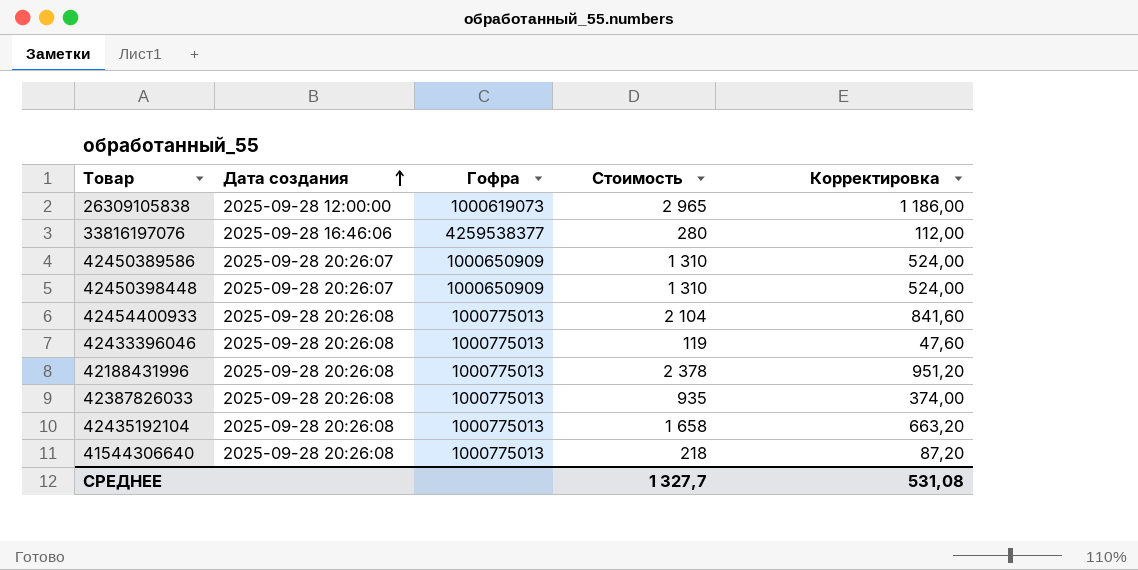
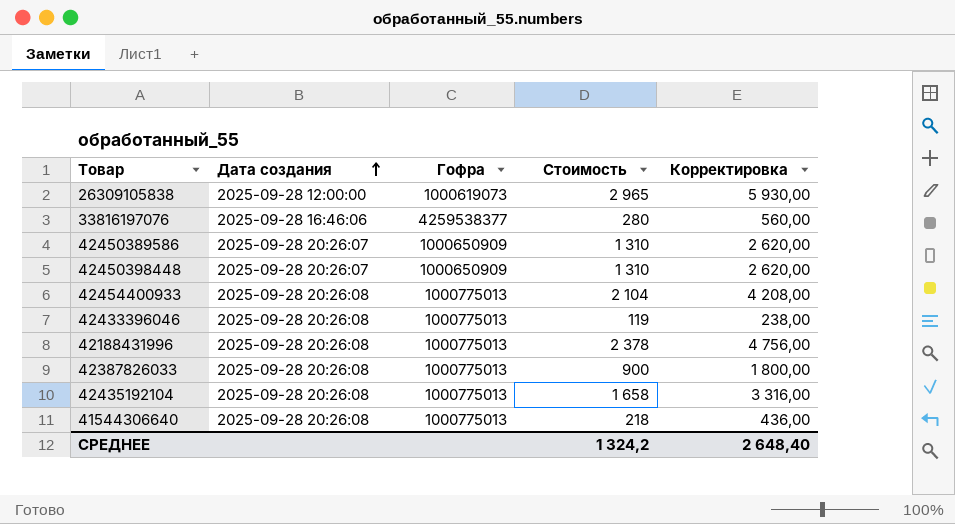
column Корректировка | formula: [Стоимость] * 0,4 -> [Стоимость] * 2
42387826033 | Стоимость: 935 -> 900
СРЕДНЕЕ | Стоимость: 1 327,7 -> 1 324,2
СРЕДНЕЕ | Корректировка: 531,08 -> 2 648,40

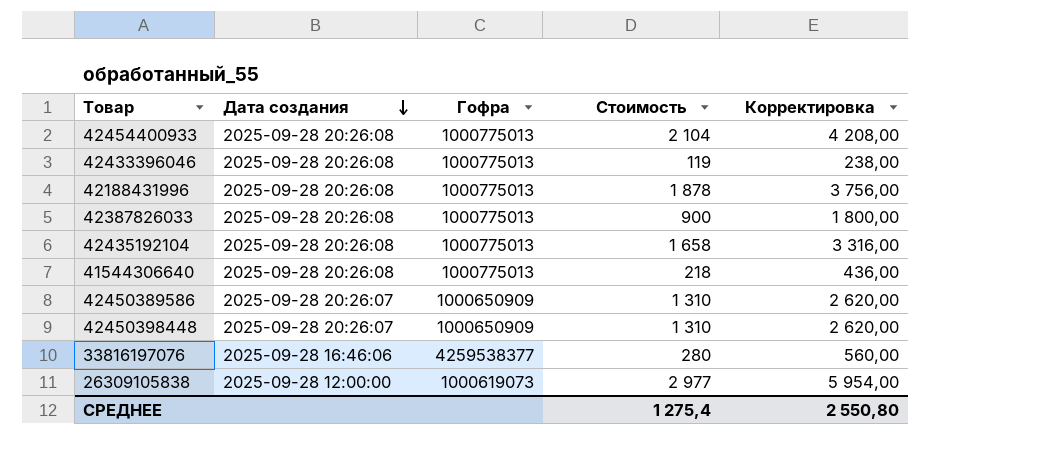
row order: Дата создания ascending -> Дата создания descending
42188431996 | Стоимость: 2 378 -> 1 878
42188431996 | Корректировка: 4 756,00 -> 3 756,00
26309105838 | Стоимость: 2 965 -> 2 977
26309105838 | Корректировка: 5 930,00 -> 5 954,00
СРЕДНЕЕ | Стоимость: 1 324,2 -> 1 275,4
СРЕДНЕЕ | Корректировка: 2 648,40 -> 2 550,80

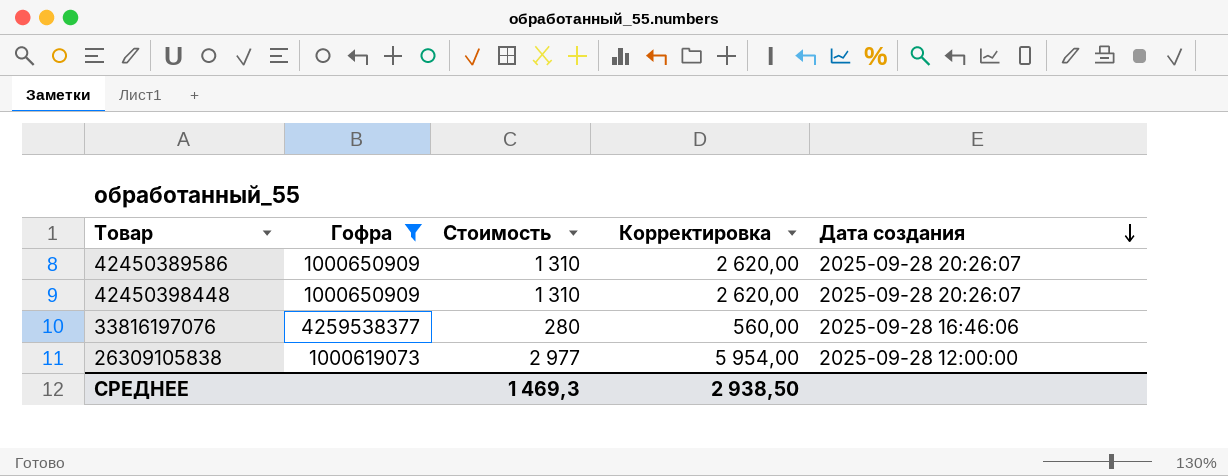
filter: none -> Гофра != 1000775013
column Дата создания | position: 2 -> 5
СРЕДНЕЕ | Стоимость: 1 275,4 -> 1 469,3
СРЕДНЕЕ | Корректировка: 2 550,80 -> 2 938,50

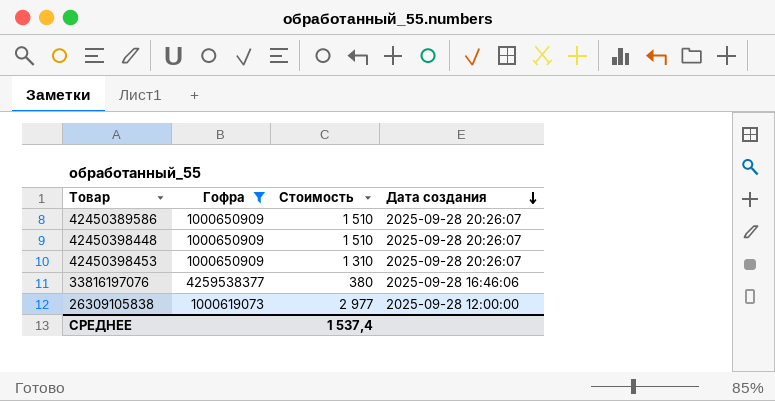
column Корректировка | formula: [Стоимость] * 2 -> none
42450389586 | Стоимость: 1 310 -> 1 510
42450398448 | Стоимость: 1 310 -> 1 510
row 42450398453: none -> 1000650909 | 1 310 | 2025-09-28 20:26:07
33816197076 | Стоимость: 280 -> 380
СРЕДНЕЕ | Стоимость: 1 469,3 -> 1 537,4

